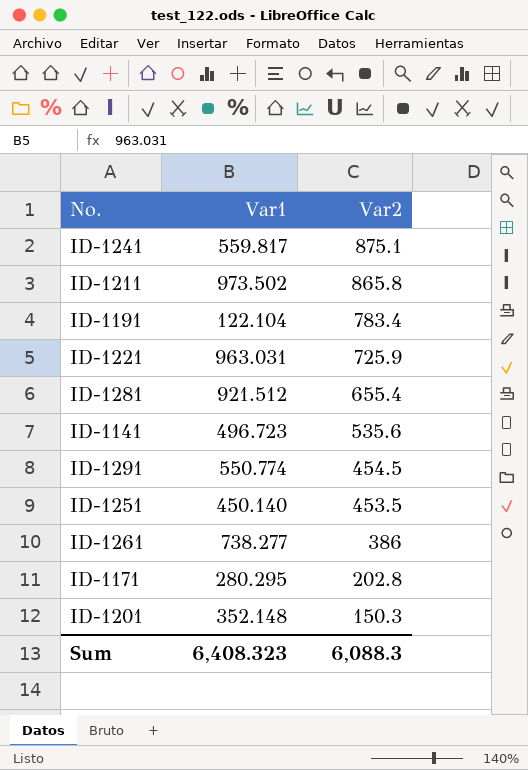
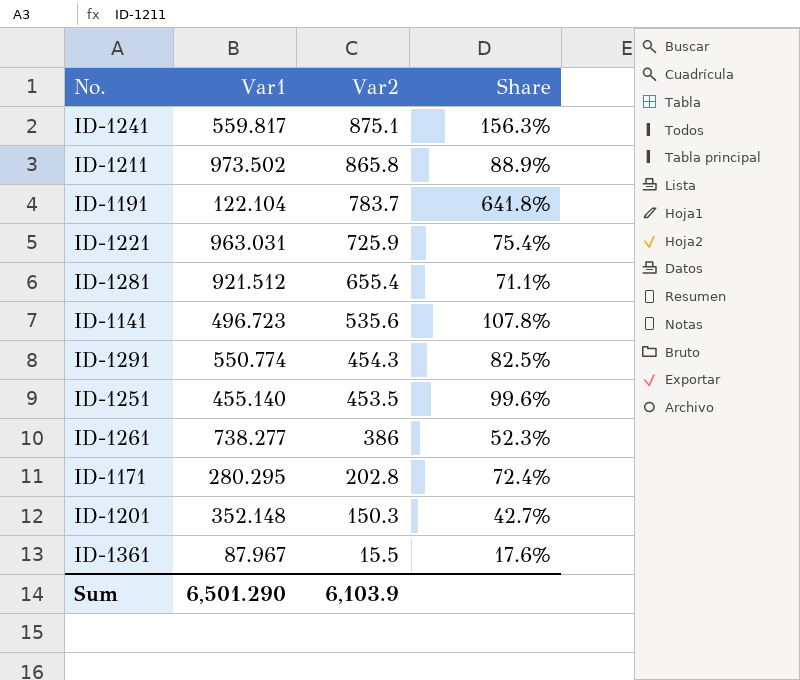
column Share | formula: none -> [Var2] / [Var1]
ID-1191 | Var2: 783.4 -> 783.7
ID-1291 | Var2: 454.5 -> 454.3
ID-1251 | Var1: 450.140 -> 455.140
row ID-1361: none -> 87.967 | 15.5 | 17.6%
Sum | Var1: 6,408.323 -> 6,501.290
Sum | Var2: 6,088.3 -> 6,103.9

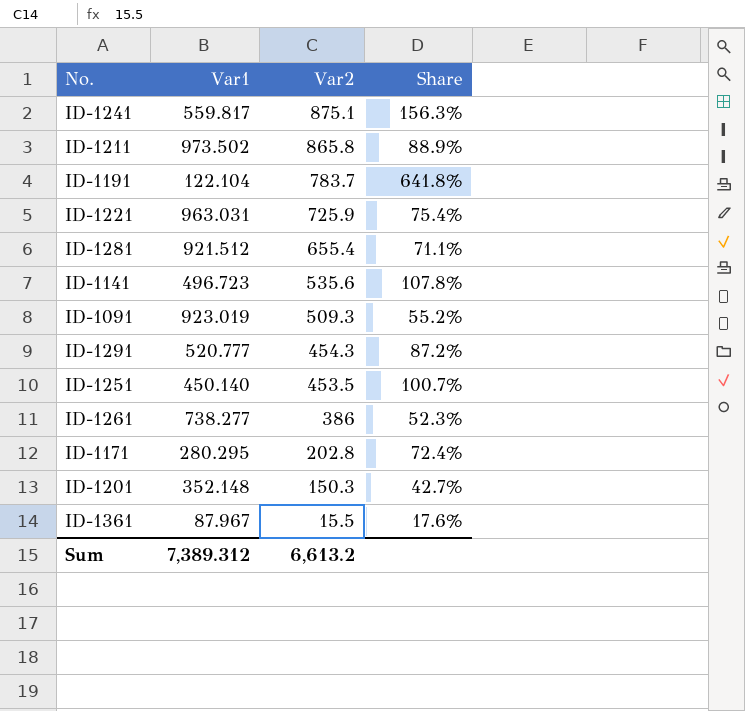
row ID-1091: none -> 923.019 | 509.3 | 55.2%
ID-1291 | Var1: 550.774 -> 520.777
ID-1291 | Share: 82.5% -> 87.2%
ID-1251 | Var1: 455.140 -> 450.140
ID-1251 | Share: 99.6% -> 100.7%
Sum | Var1: 6,501.290 -> 7,389.312
Sum | Var2: 6,103.9 -> 6,613.2

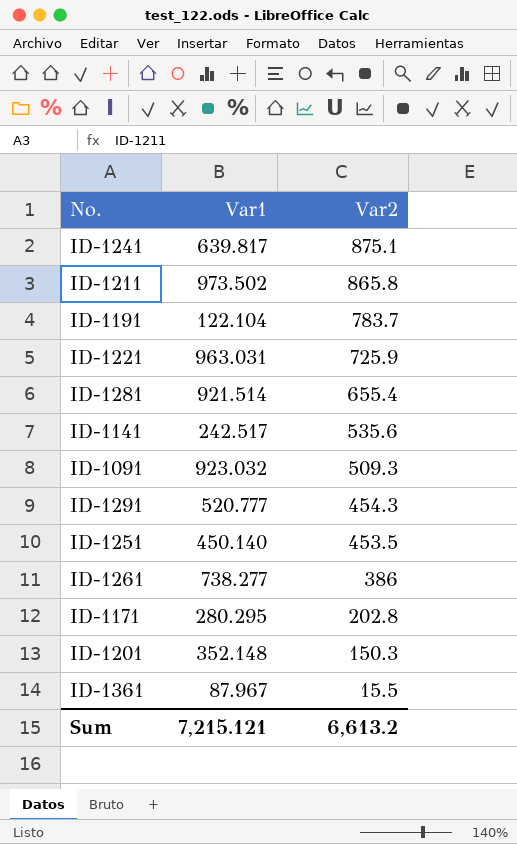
column Share | formula: [Var2] / [Var1] -> none
ID-1241 | Var1: 559.817 -> 639.817
ID-1281 | Var1: 921.512 -> 921.514
ID-1141 | Var1: 496.723 -> 242.517
ID-1091 | Var1: 923.019 -> 923.032
Sum | Var1: 7,389.312 -> 7,215.121

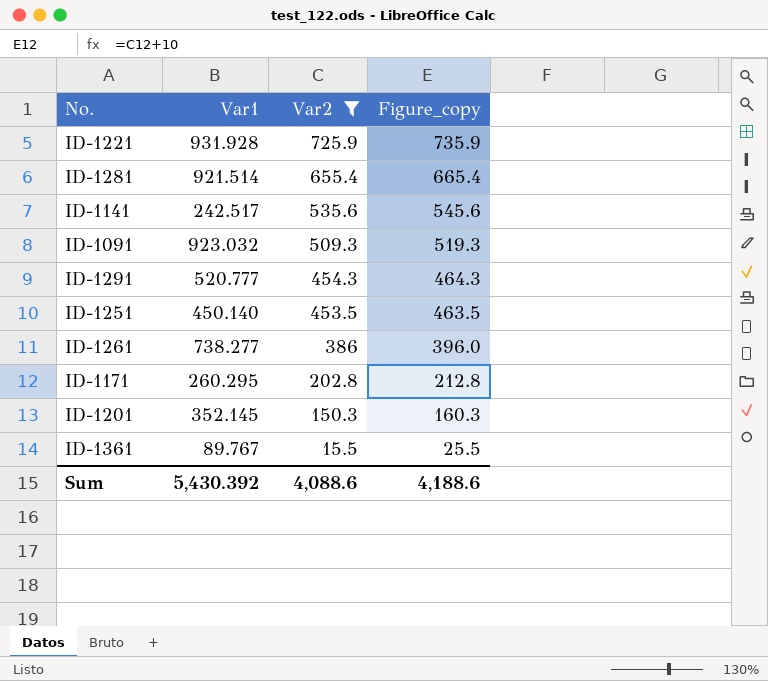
filter: none -> Var2 <= 725.9
column Figure_copy | formula: none -> [Var2] + 10
ID-1221 | Var1: 963.031 -> 931.928
ID-1171 | Var1: 280.295 -> 260.295
ID-1201 | Var1: 352.148 -> 352.145
ID-1361 | Var1: 87.967 -> 89.767
Sum | Var1: 7,215.121 -> 5,430.392
Sum | Var2: 6,613.2 -> 4,088.6

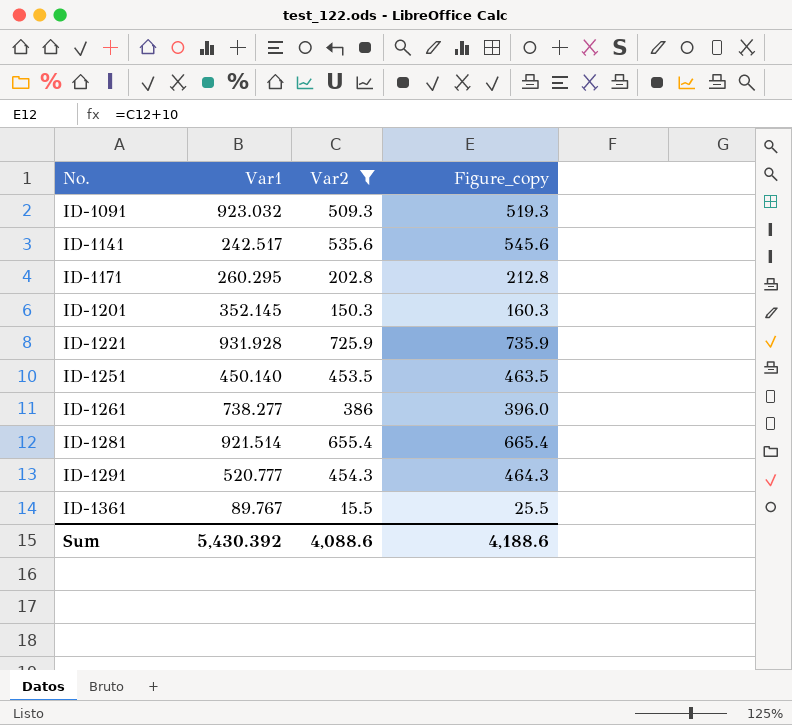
row order: Var2 descending -> No. ascending

